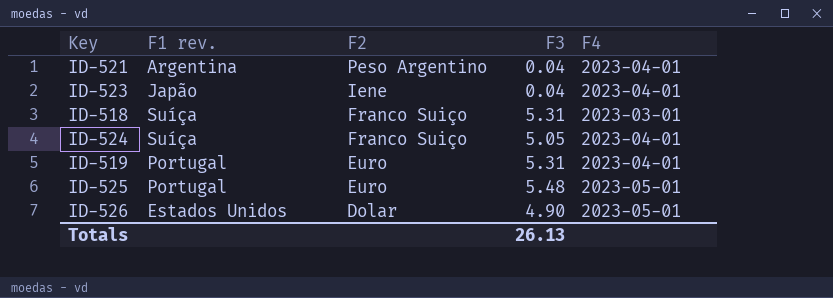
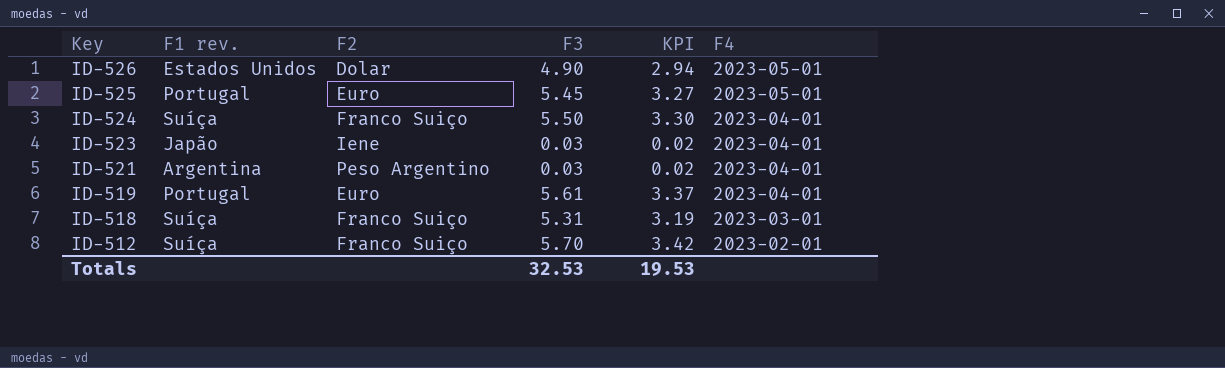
row order: F2 descending -> Key descending
column KPI | formula: none -> [F3] * 0.6
ID-525 | F3: 5.48 -> 5.45
ID-524 | F3: 5.05 -> 5.50
ID-523 | F3: 0.04 -> 0.03
ID-521 | F3: 0.04 -> 0.03
ID-519 | F3: 5.31 -> 5.61
row ID-512: none -> Suíça | Franco Suiço | 5.70 | 3.42 | 2023-02-01
Totals | F3: 26.13 -> 32.53

